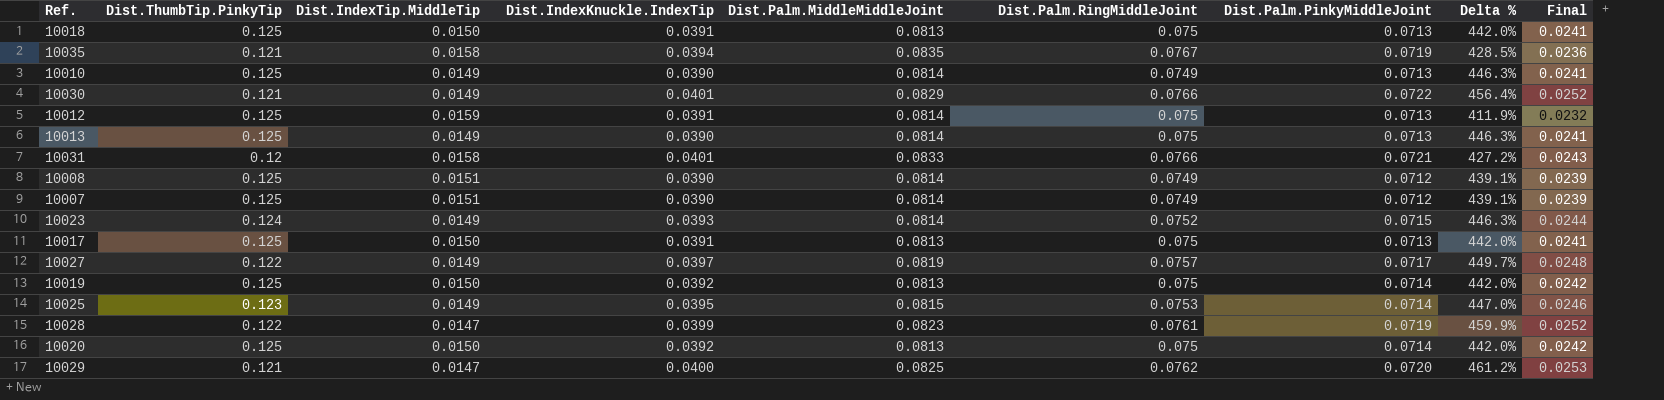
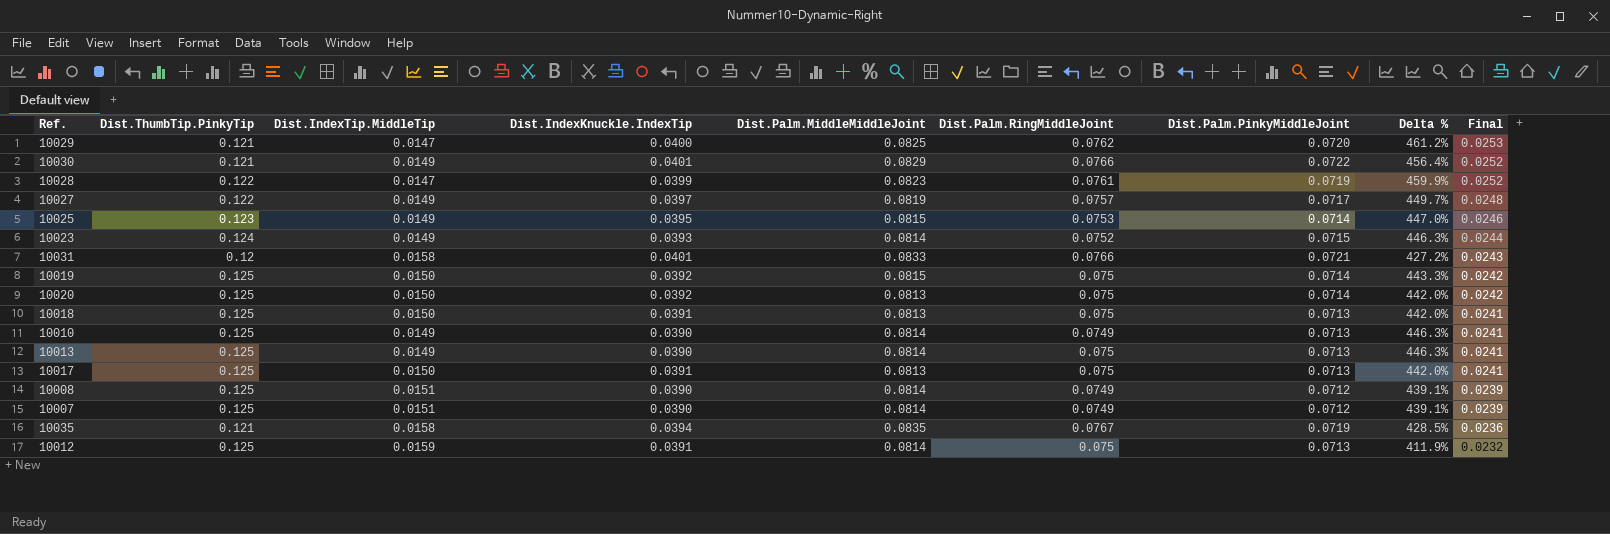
row order: none -> Final descending
10019 | Dist.Palm.MiddleMiddleJoint: 0.0813 -> 0.0815
10019 | Delta %: 442.0% -> 443.3%

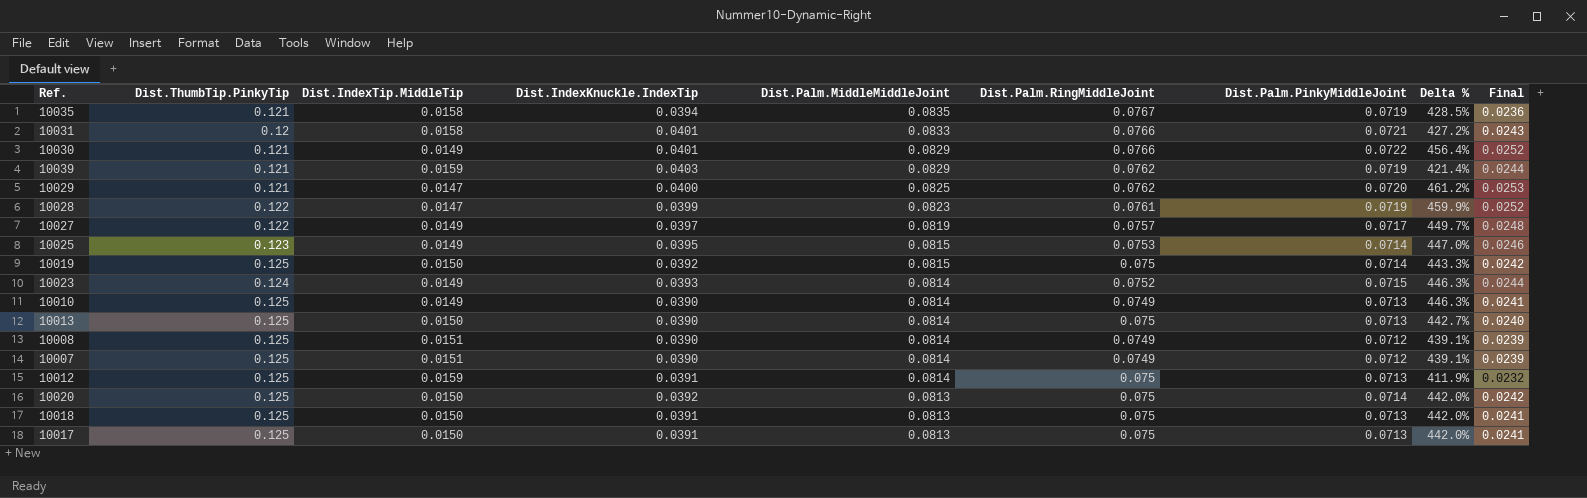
row order: Final descending -> Dist.Palm.MiddleMiddleJoint descending
row 10039: none -> 0.121 | 0.0159 | 0.0403 | 0.0829 | 0.0762 | 0.0719 | 421.4% | 0.0244
10013 | Dist.IndexTip.MiddleTip: 0.0149 -> 0.0150
10013 | Delta %: 446.3% -> 442.7%
10013 | Final: 0.0241 -> 0.0240

